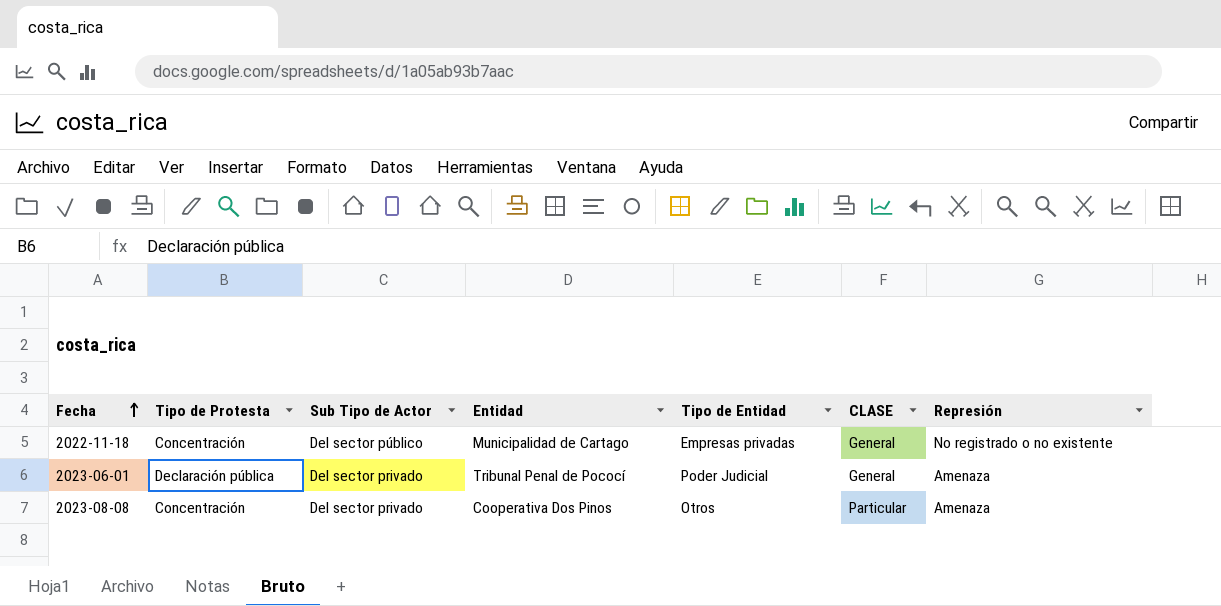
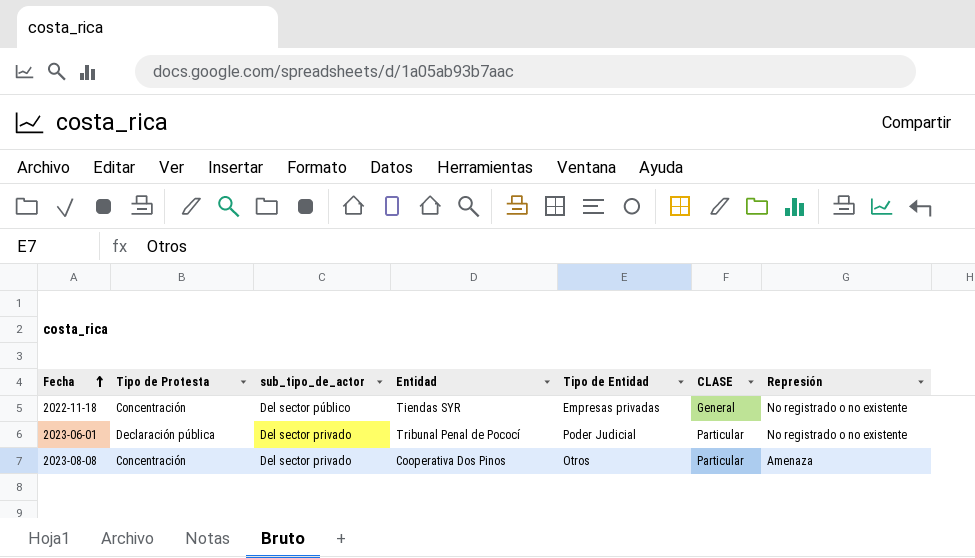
column name: Sub Tipo de Actor -> sub_tipo_de_actor
2022-11-18 | Entidad: Municipalidad de Cartago -> Tiendas SYR
2023-06-01 | CLASE: General -> Particular
2023-06-01 | Represión: Amenaza -> No registrado o no existente

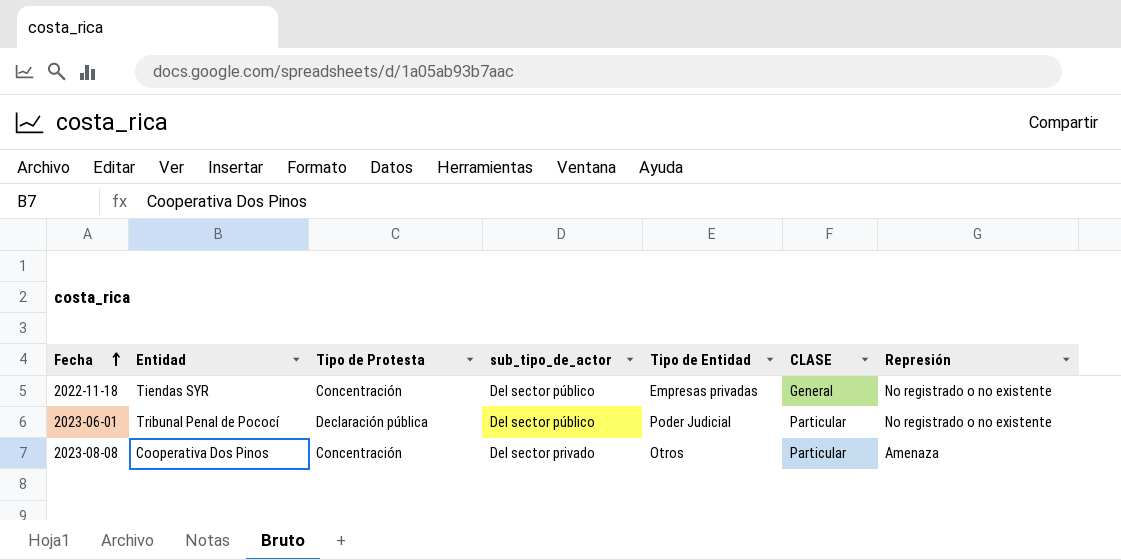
column Entidad | position: 4 -> 2
2023-06-01 | sub_tipo_de_actor: Del sector privado -> Del sector público

